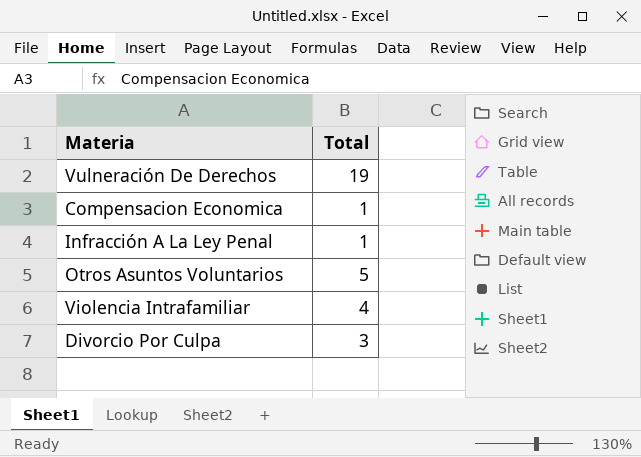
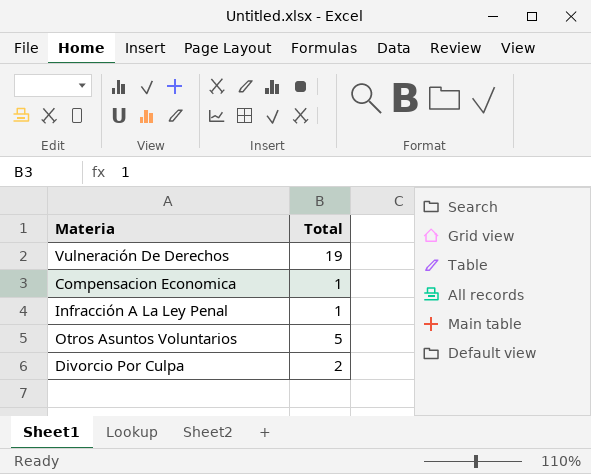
row Violencia Intrafamiliar: 4 -> none
Divorcio Por Culpa | Total: 3 -> 2

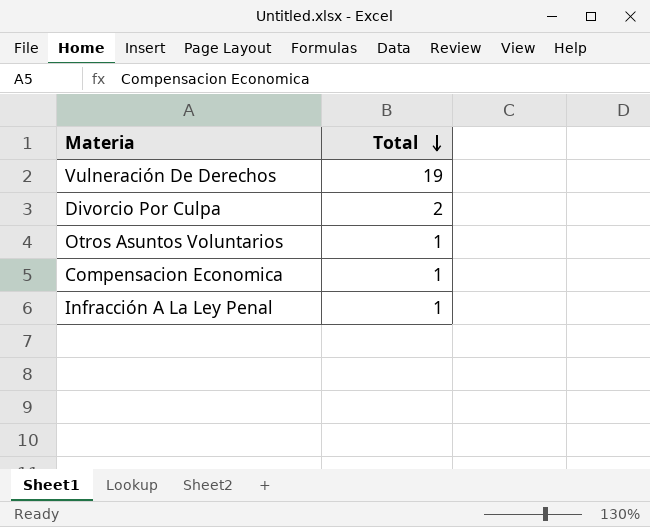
row order: none -> Total descending
Otros Asuntos Voluntarios | Total: 5 -> 1

